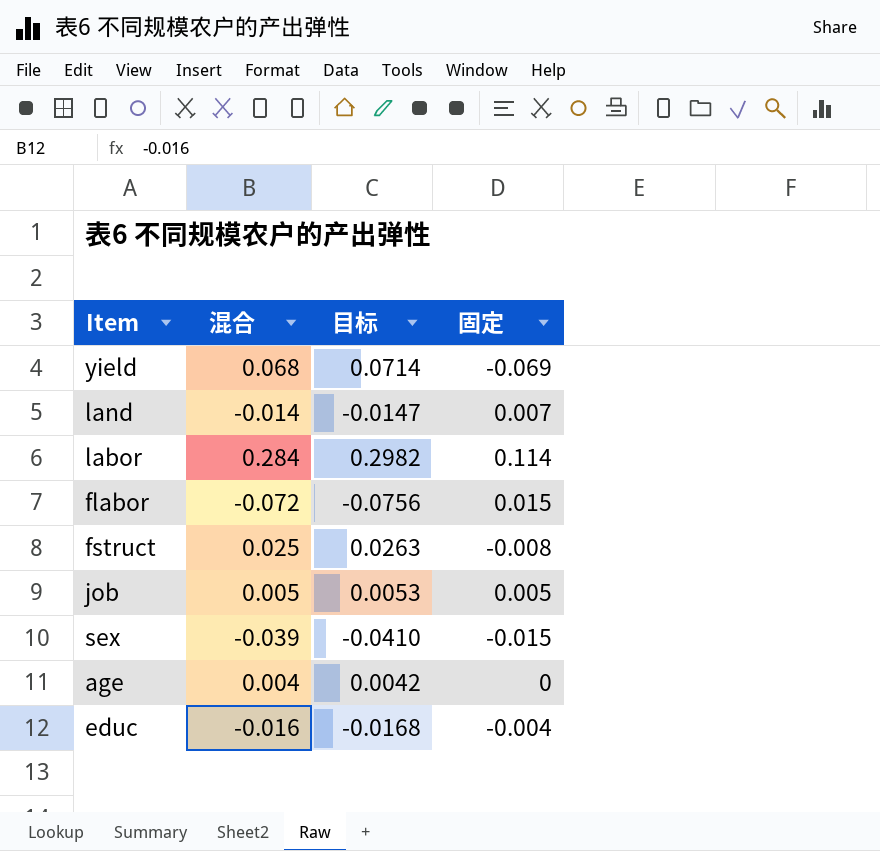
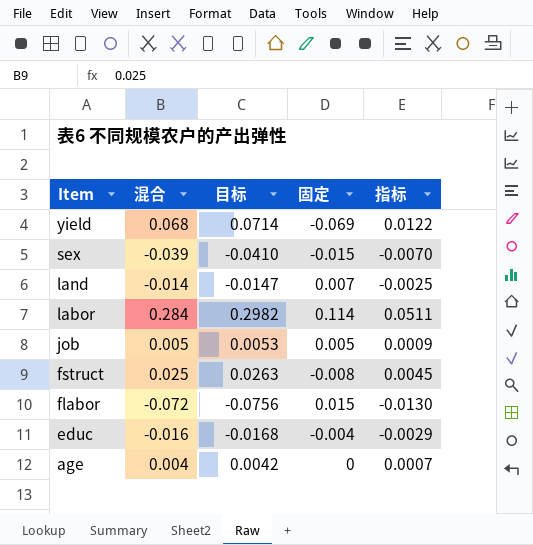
row order: none -> Item descending
column 指标 | formula: none -> [混合] * 0.18

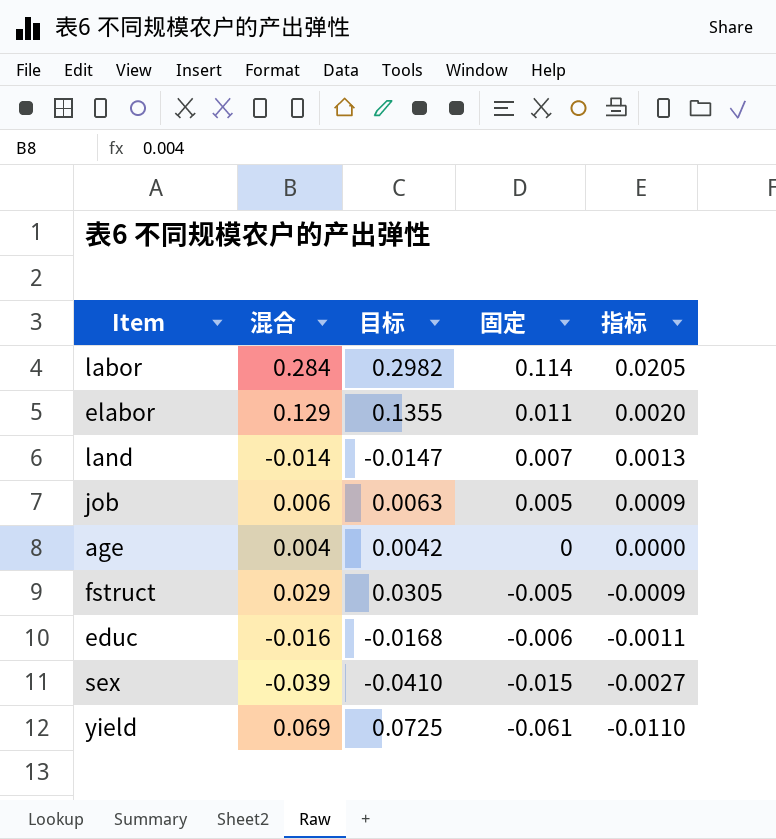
row order: Item descending -> 固定 descending
column 指标 | formula: [混合] * 0.18 -> [固定] * 0.18
row flabor: -0.072 | -0.0756 | 0.015 | -0.0130 -> none
row elabor: none -> 0.129 | 0.1355 | 0.011 | 0.0020
job | 混合: 0.005 -> 0.006
job | 目标: 0.0053 -> 0.0063
fstruct | 混合: 0.025 -> 0.029
fstruct | 目标: 0.0263 -> 0.0305
fstruct | 固定: -0.008 -> -0.005
educ | 固定: -0.004 -> -0.006
yield | 混合: 0.068 -> 0.069
yield | 目标: 0.0714 -> 0.0725
yield | 固定: -0.069 -> -0.061

